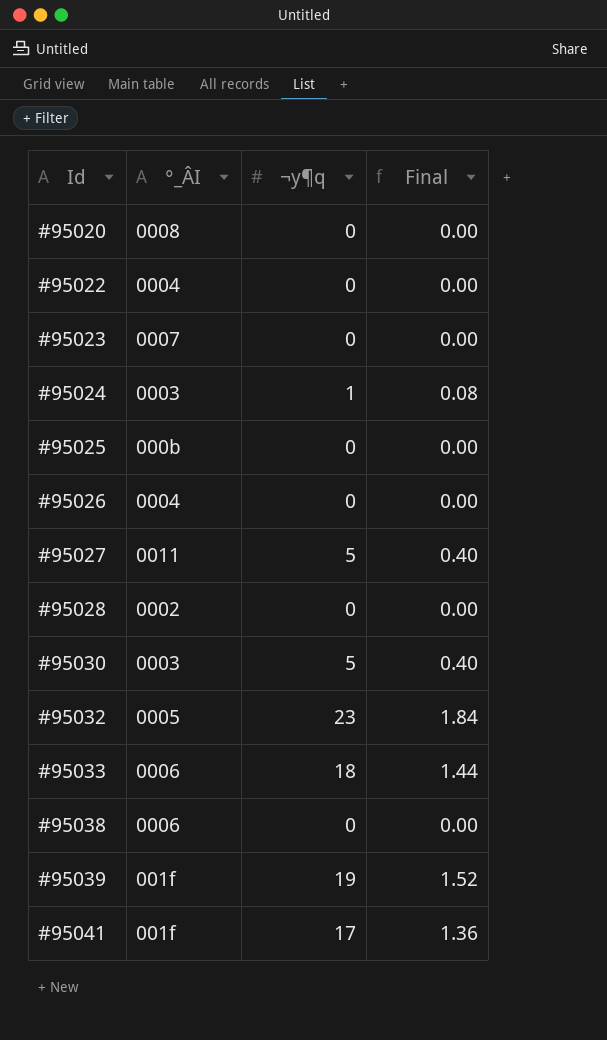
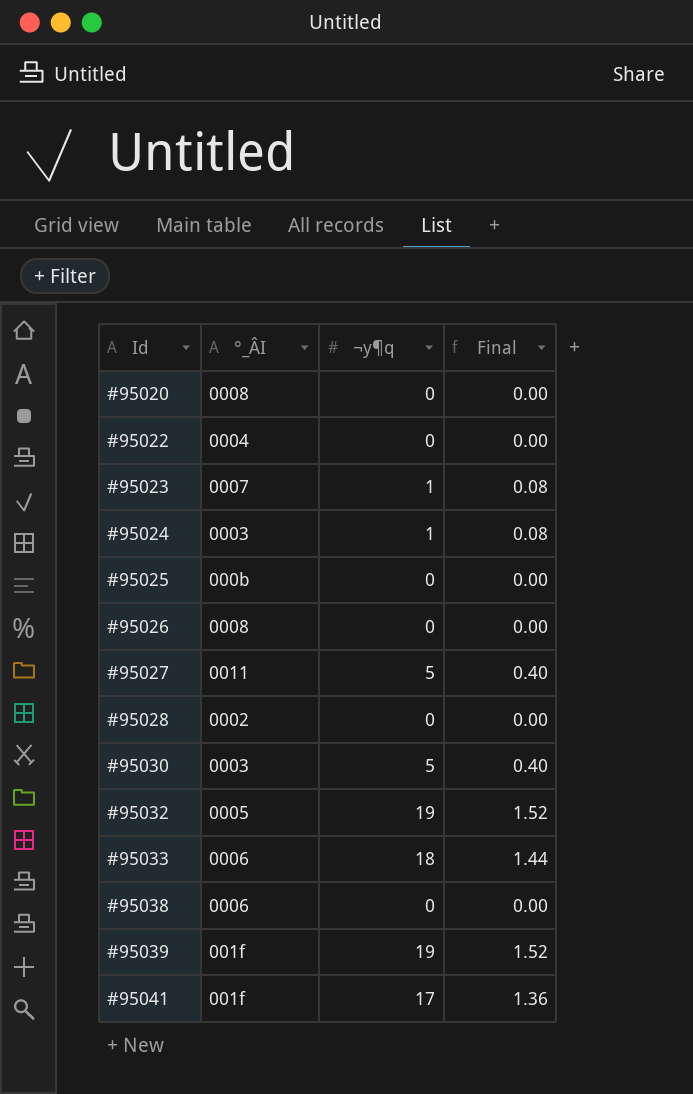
#95023 | ¬y¶q: 0 -> 1
#95023 | Final: 0.00 -> 0.08
#95026 | °_ÂI: 0004 -> 0008
#95032 | ¬y¶q: 23 -> 19
#95032 | Final: 1.84 -> 1.52

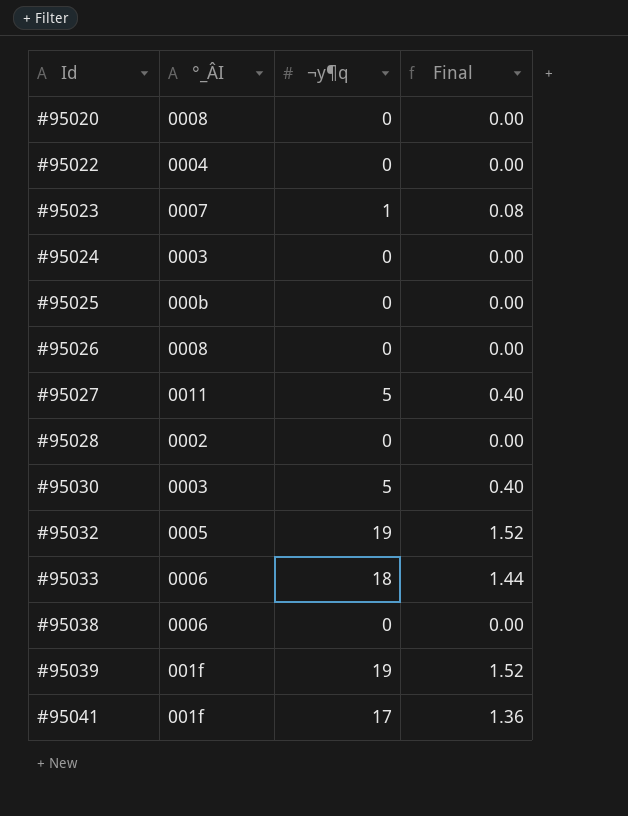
#95024 | ¬y¶q: 1 -> 0
#95024 | Final: 0.08 -> 0.00

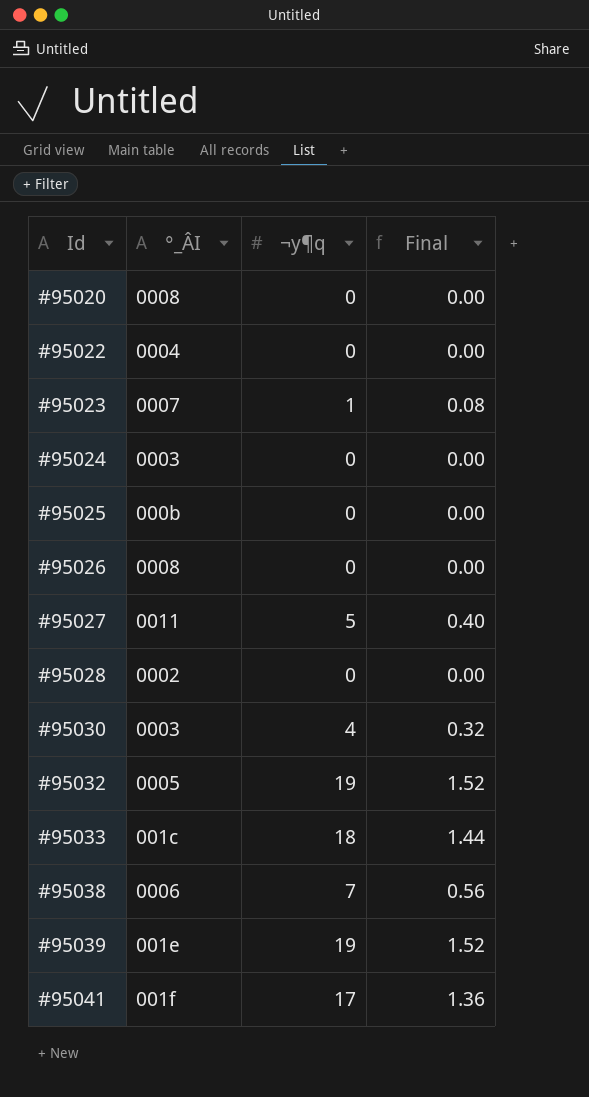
#95030 | ¬y¶q: 5 -> 4
#95030 | Final: 0.40 -> 0.32
#95033 | °_ÂI: 0006 -> 001c
#95038 | ¬y¶q: 0 -> 7
#95038 | Final: 0.00 -> 0.56
#95039 | °_ÂI: 001f -> 001e

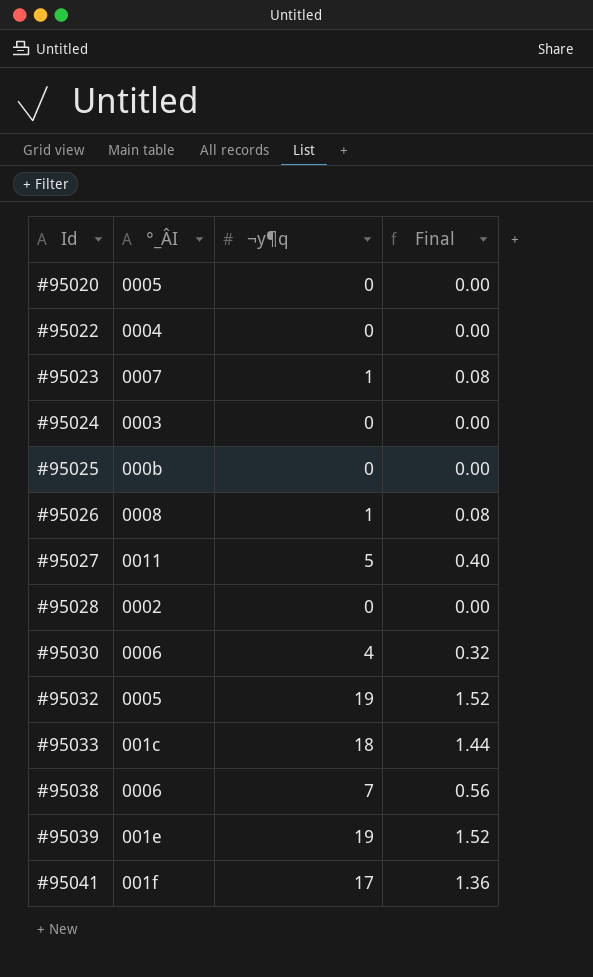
#95020 | °_ÂI: 0008 -> 0005
#95026 | ¬y¶q: 0 -> 1
#95026 | Final: 0.00 -> 0.08
#95030 | °_ÂI: 0003 -> 0006

